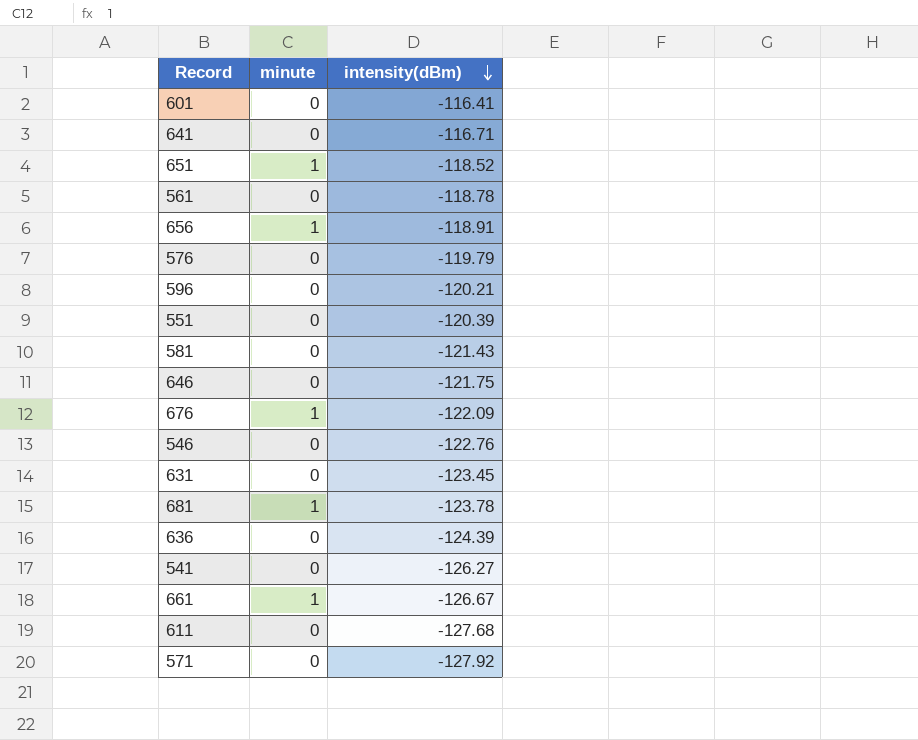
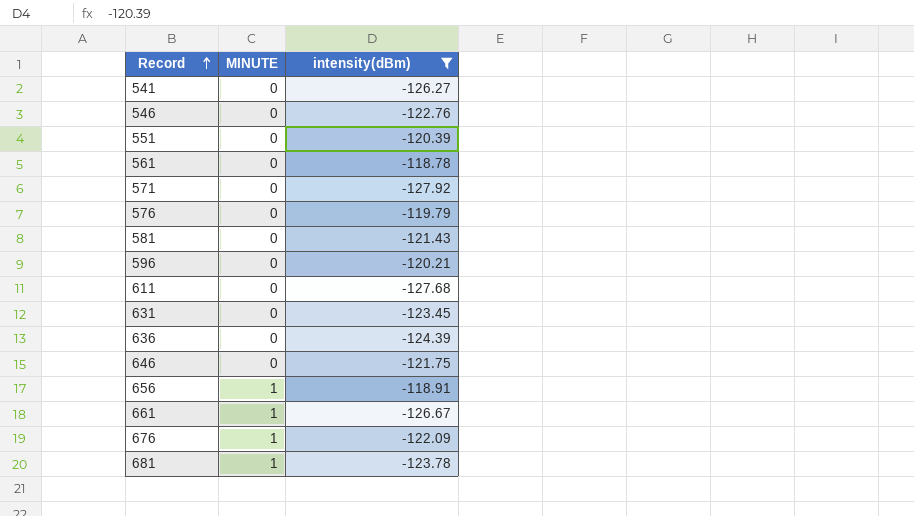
filter: none -> intensity(dBm) <= -118.78
row order: intensity(dBm) descending -> Record ascending
column name: minute -> MINUTE

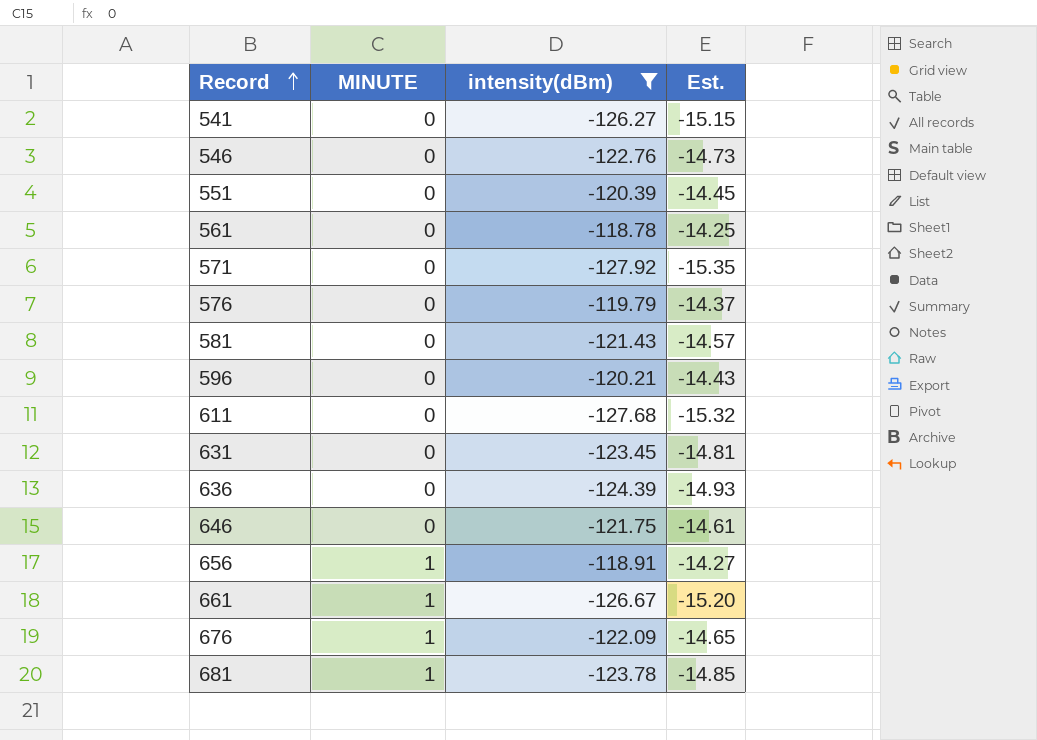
column Est. | formula: none -> [intensity(dBm)] * 0.12

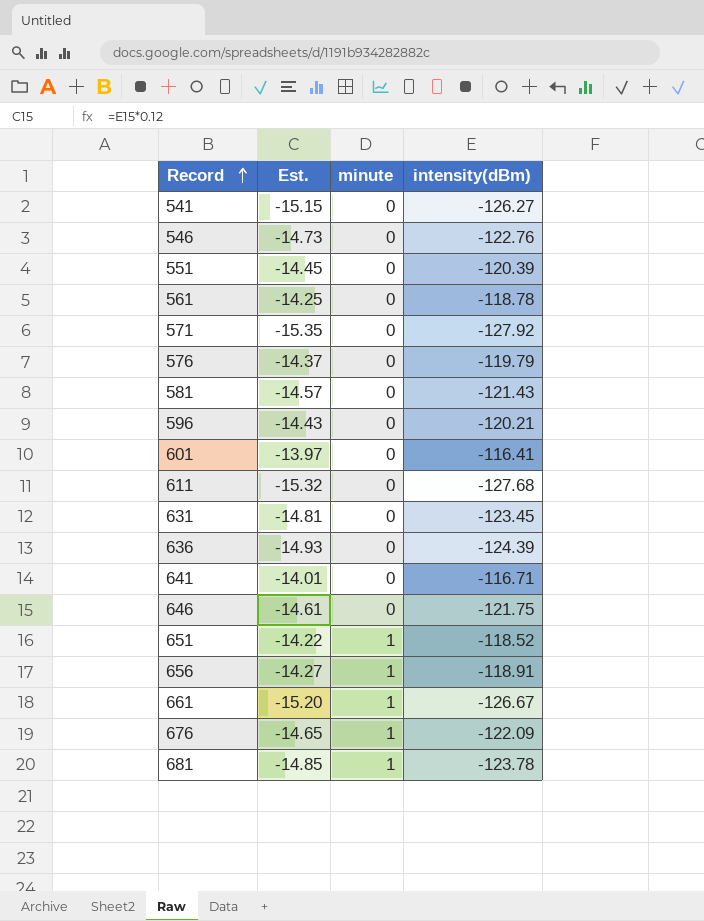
filter: intensity(dBm) <= -118.78 -> none
column Est. | position: 4 -> 2
column name: MINUTE -> minute

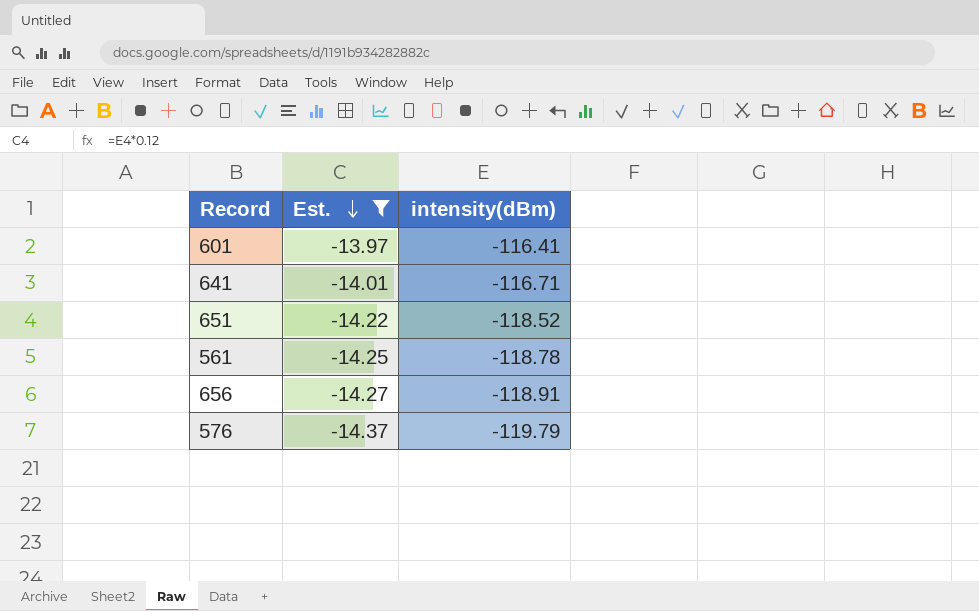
filter: none -> Est. >= -14.37
row order: Record ascending -> Est. descending
column minute | position: 3 -> none

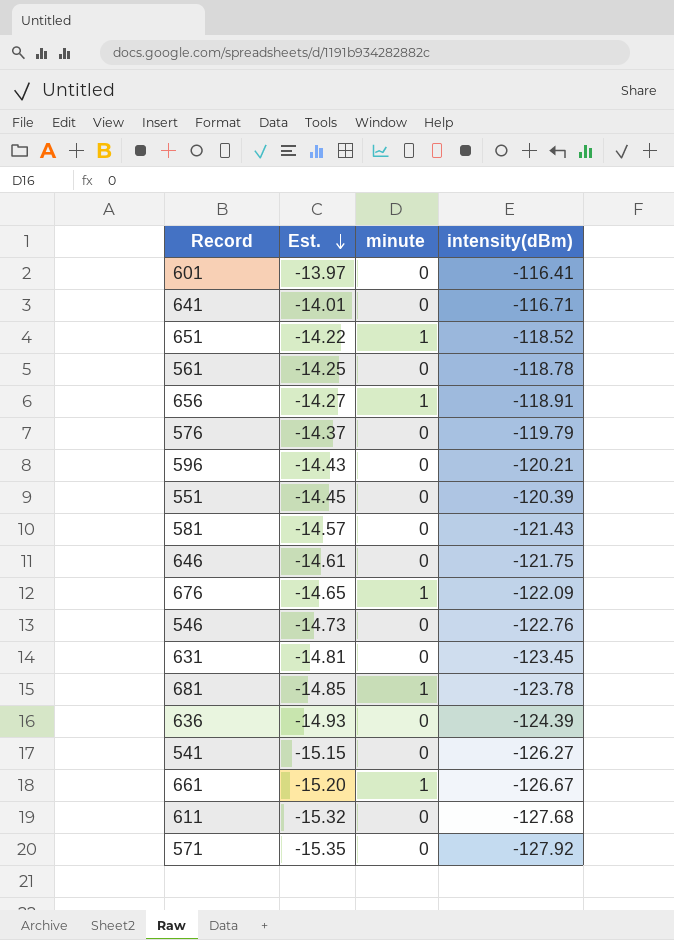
filter: Est. >= -14.37 -> none
column minute | position: none -> 3

